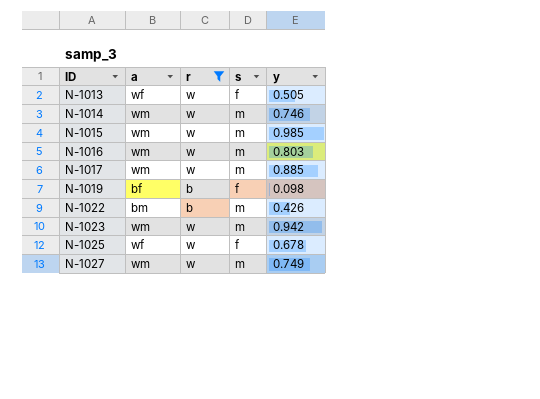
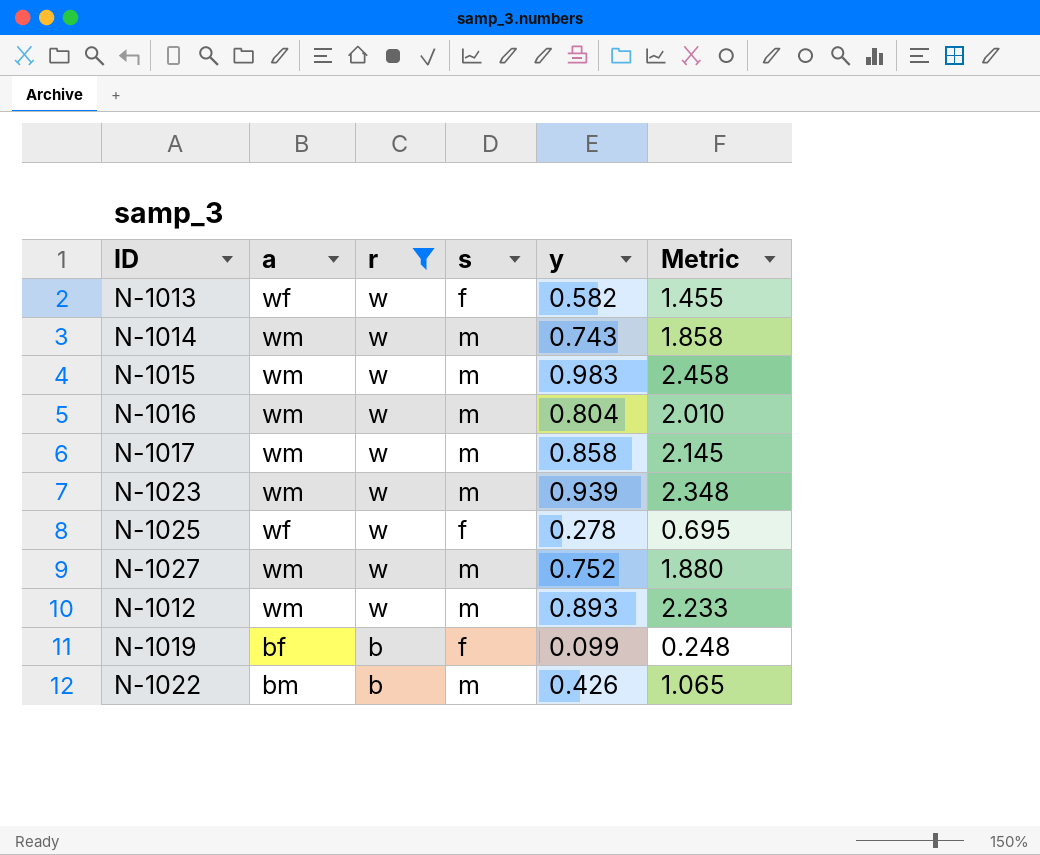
row order: ID ascending -> r descending
column Metric | formula: none -> [y] * 2.5
N-1013 | y: 0.505 -> 0.582
N-1014 | y: 0.746 -> 0.743
N-1015 | y: 0.985 -> 0.983
N-1016 | y: 0.803 -> 0.804
N-1017 | y: 0.885 -> 0.858
N-1023 | y: 0.942 -> 0.939
N-1025 | y: 0.678 -> 0.278
N-1027 | y: 0.749 -> 0.752
row N-1012: none -> wm | w | m | 0.893 | 2.233
N-1019 | y: 0.098 -> 0.099

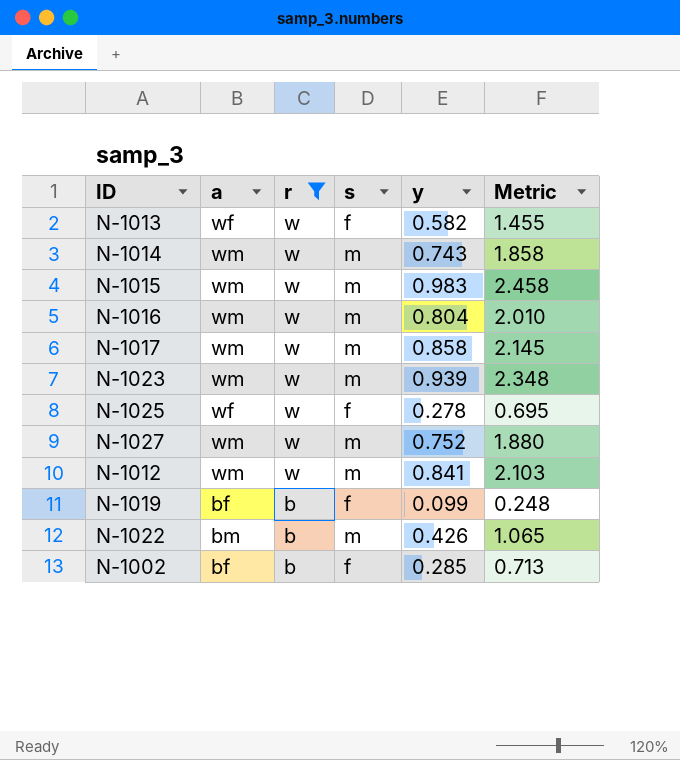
N-1012 | y: 0.893 -> 0.841
N-1012 | Metric: 2.233 -> 2.103
row N-1002: none -> bf | b | f | 0.285 | 0.713

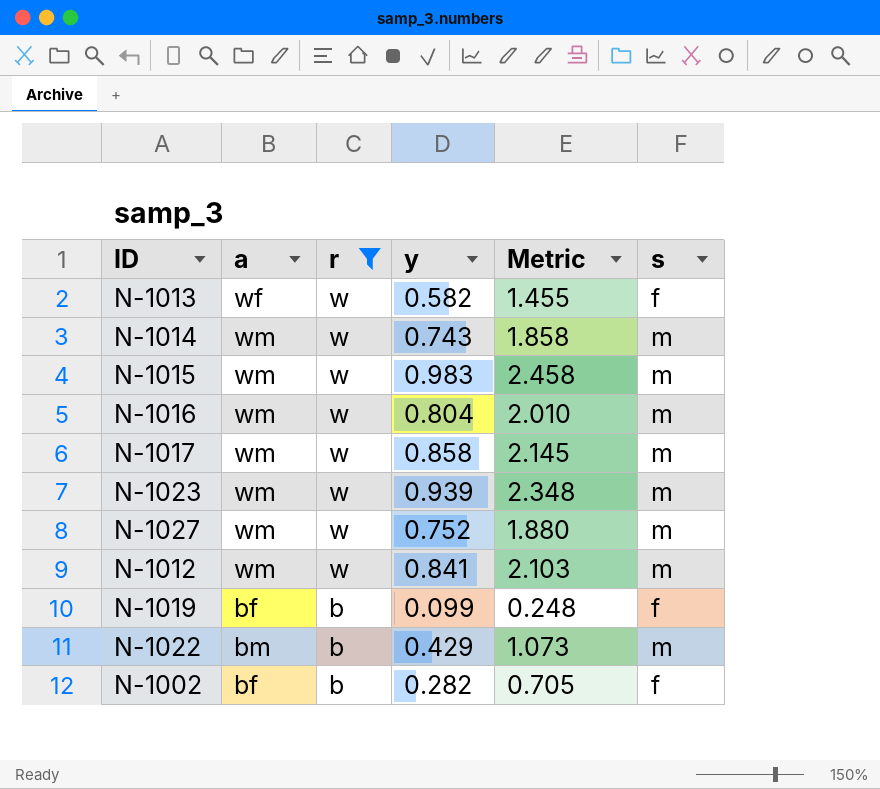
column s | position: 4 -> 6
row N-1025: wf | w | f | 0.278 | 0.695 -> none
N-1022 | y: 0.426 -> 0.429
N-1022 | Metric: 1.065 -> 1.073
N-1002 | y: 0.285 -> 0.282
N-1002 | Metric: 0.713 -> 0.705

